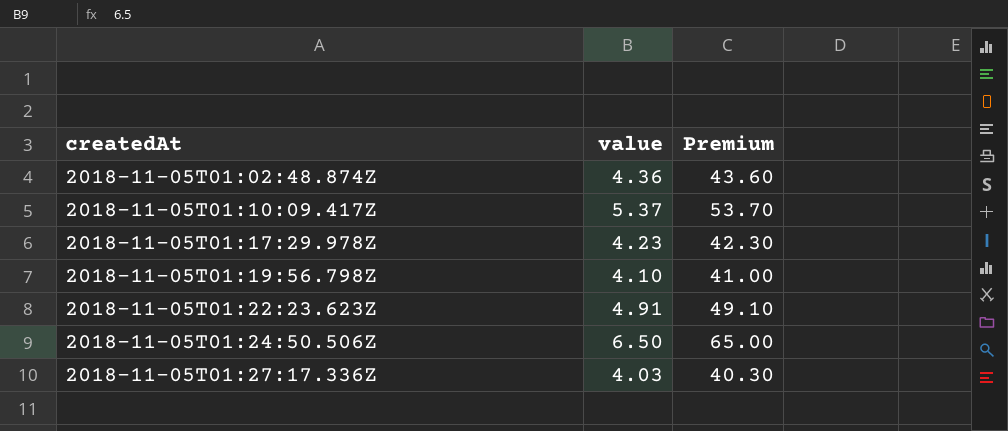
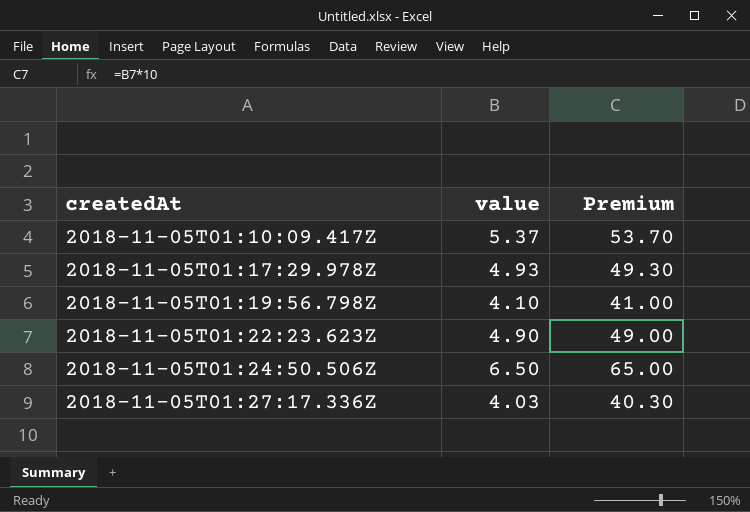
row 2018-11-05T01:02:48.874Z: 4.36 | 43.60 -> none
2018-11-05T01:17:29.978Z | value: 4.23 -> 4.93
2018-11-05T01:17:29.978Z | Premium: 42.30 -> 49.30
2018-11-05T01:22:23.623Z | value: 4.91 -> 4.90
2018-11-05T01:22:23.623Z | Premium: 49.10 -> 49.00

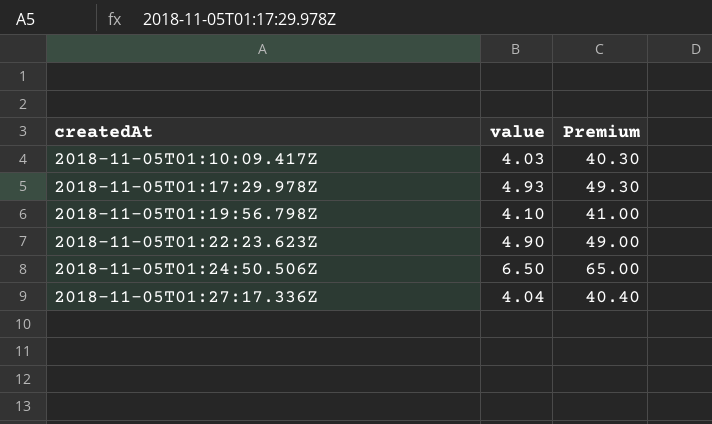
2018-11-05T01:10:09.417Z | value: 5.37 -> 4.03
2018-11-05T01:10:09.417Z | Premium: 53.70 -> 40.30
2018-11-05T01:27:17.336Z | value: 4.03 -> 4.04
2018-11-05T01:27:17.336Z | Premium: 40.30 -> 40.40

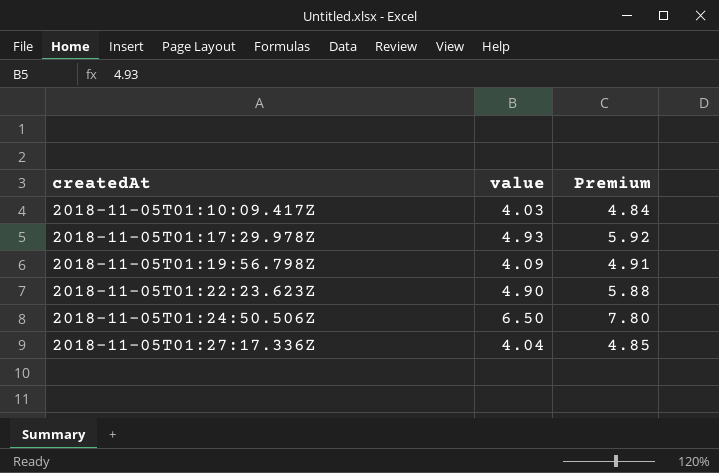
column Premium | formula: [value] * 10 -> [value] * 1.2
2018-11-05T01:19:56.798Z | value: 4.10 -> 4.09

